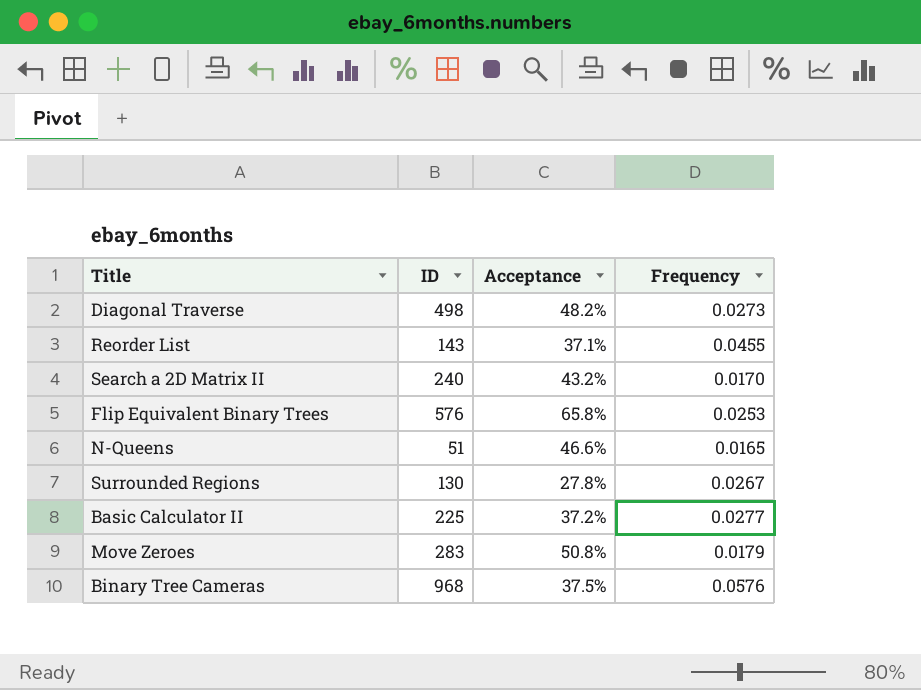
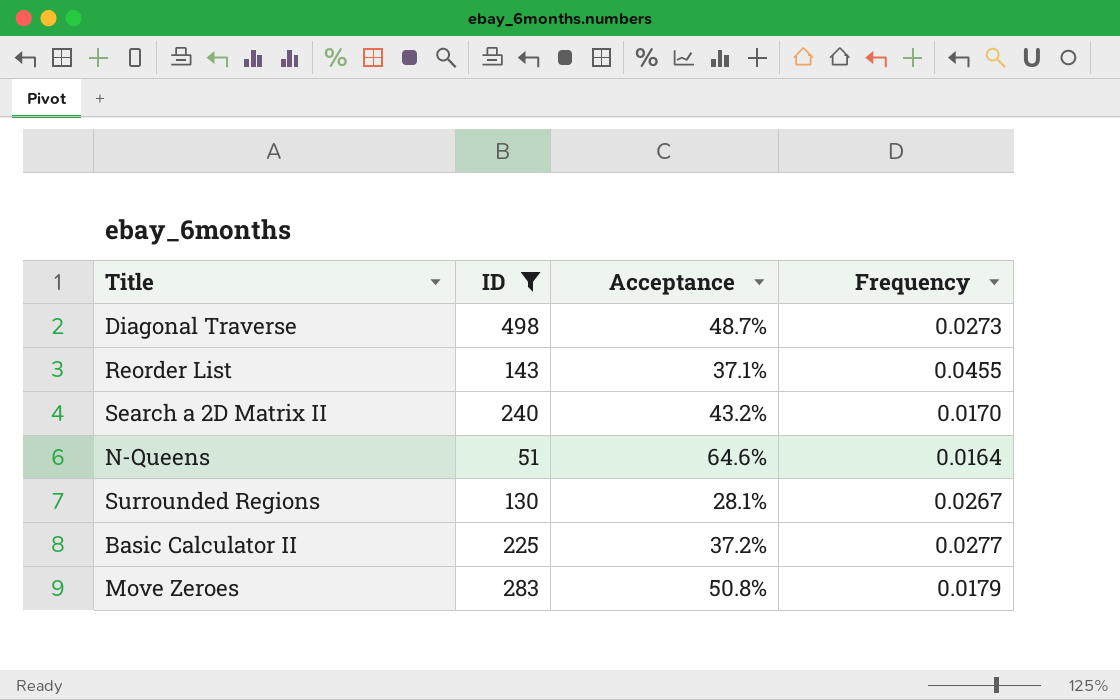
filter: none -> ID <= 498
Diagonal Traverse | Acceptance: 48.2% -> 48.7%
N-Queens | Acceptance: 46.6% -> 64.6%
N-Queens | Frequency: 0.0165 -> 0.0164
Surrounded Regions | Acceptance: 27.8% -> 28.1%

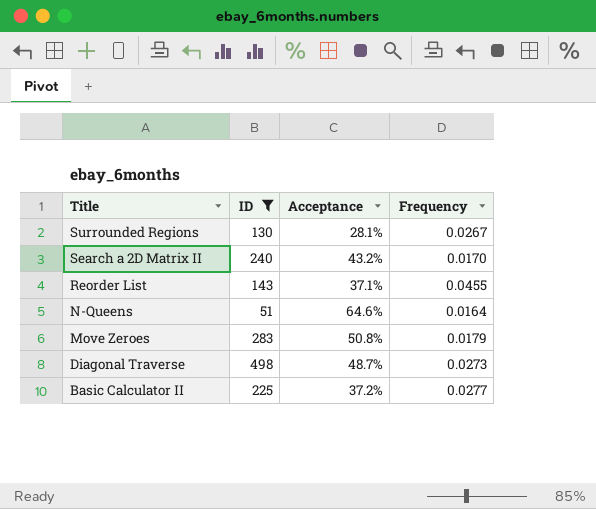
row order: none -> Title descending

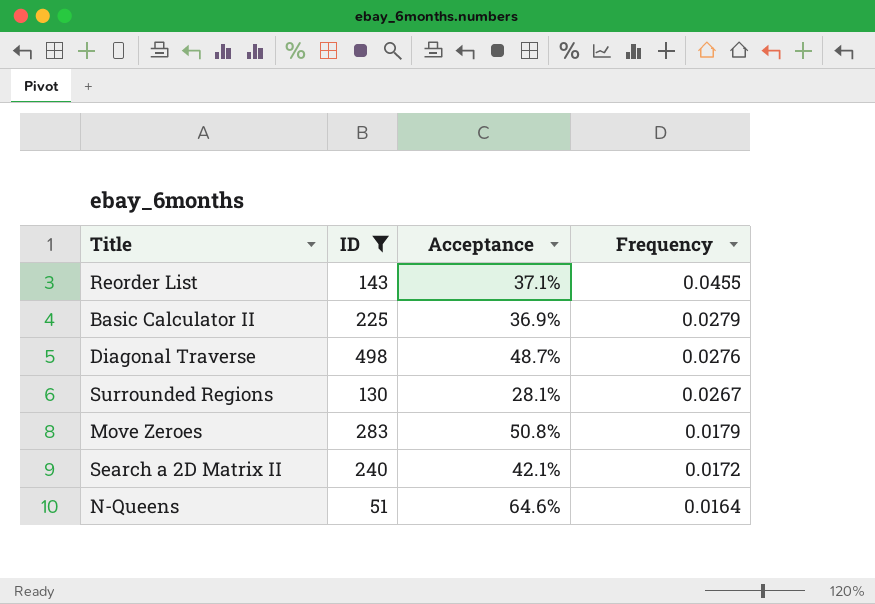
row order: Title descending -> Frequency descending
Basic Calculator II | Acceptance: 37.2% -> 36.9%
Basic Calculator II | Frequency: 0.0277 -> 0.0279
Diagonal Traverse | Frequency: 0.0273 -> 0.0276
Search a 2D Matrix II | Acceptance: 43.2% -> 42.1%
Search a 2D Matrix II | Frequency: 0.0170 -> 0.0172

